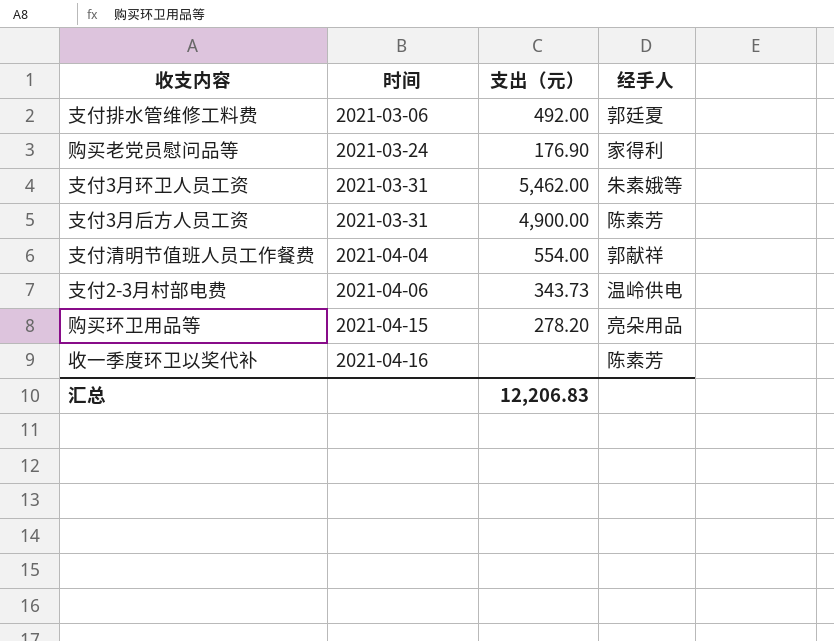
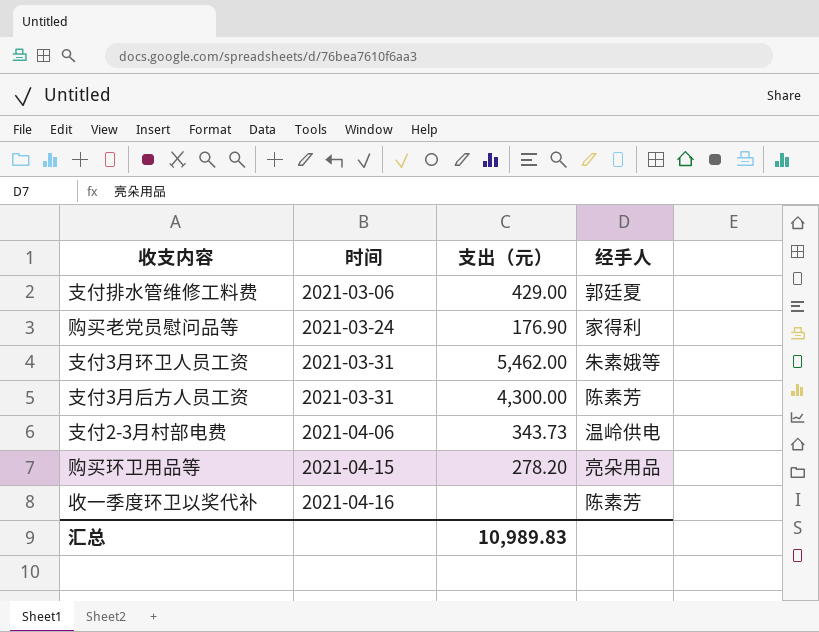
row 支付清明节值班人员工作餐费: 2021-04-04 | 554.00 | 郭献祥 -> none
支付排水管维修工料费 | 支出（元）: 492.00 -> 429.00
支付3月后方人员工资 | 支出（元）: 4,900.00 -> 4,300.00
汇总 | 支出（元）: 12,206.83 -> 10,989.83

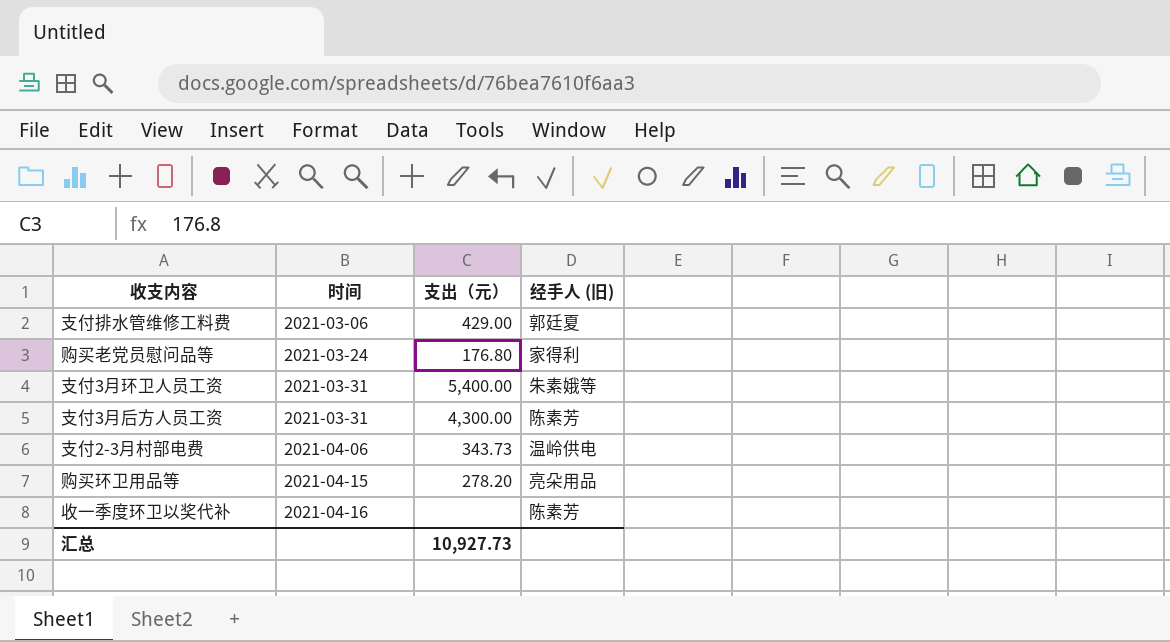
column name: 经手人 -> 经手人 (旧)
购买老党员慰问品等 | 支出（元）: 176.90 -> 176.80
支付3月环卫人员工资 | 支出（元）: 5,462.00 -> 5,400.00
汇总 | 支出（元）: 10,989.83 -> 10,927.73

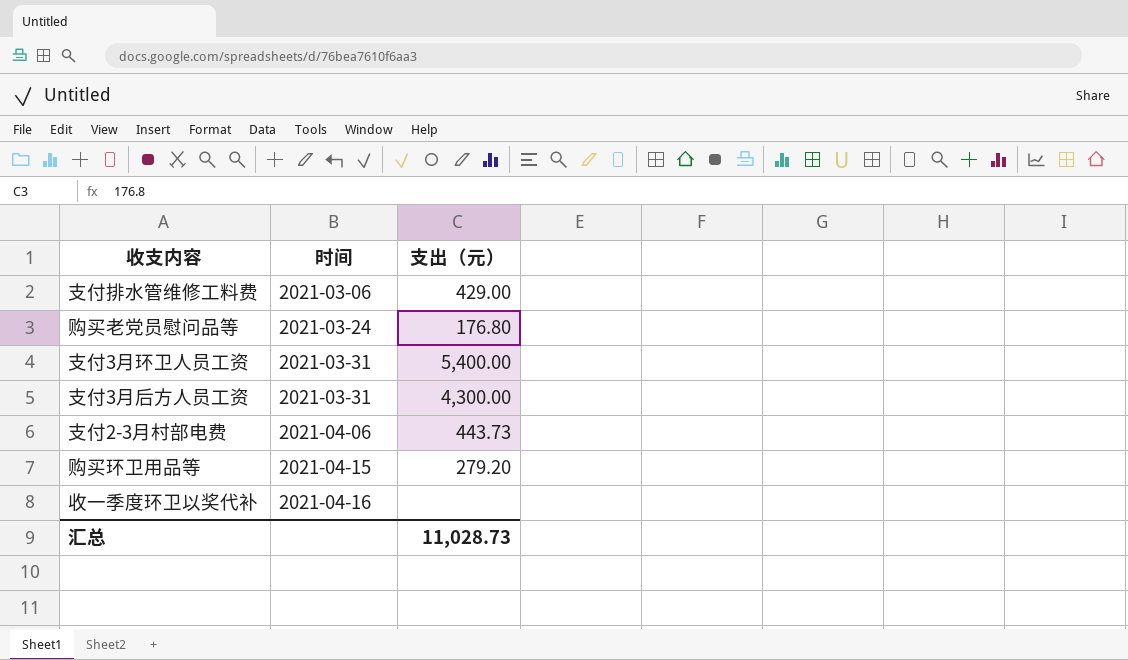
column 经手人 (旧) | position: 4 -> none
支付2-3月村部电费 | 支出（元）: 343.73 -> 443.73
购买环卫用品等 | 支出（元）: 278.20 -> 279.20
汇总 | 支出（元）: 10,927.73 -> 11,028.73

